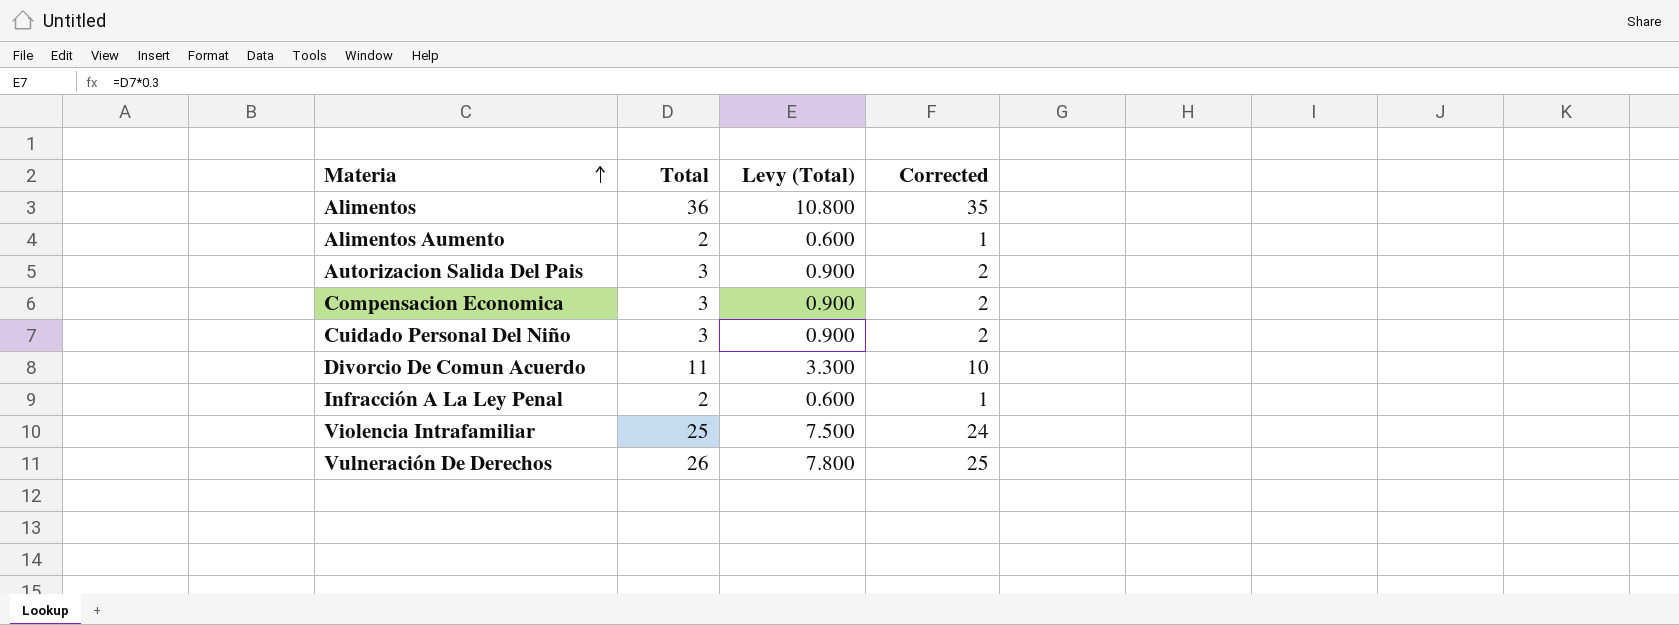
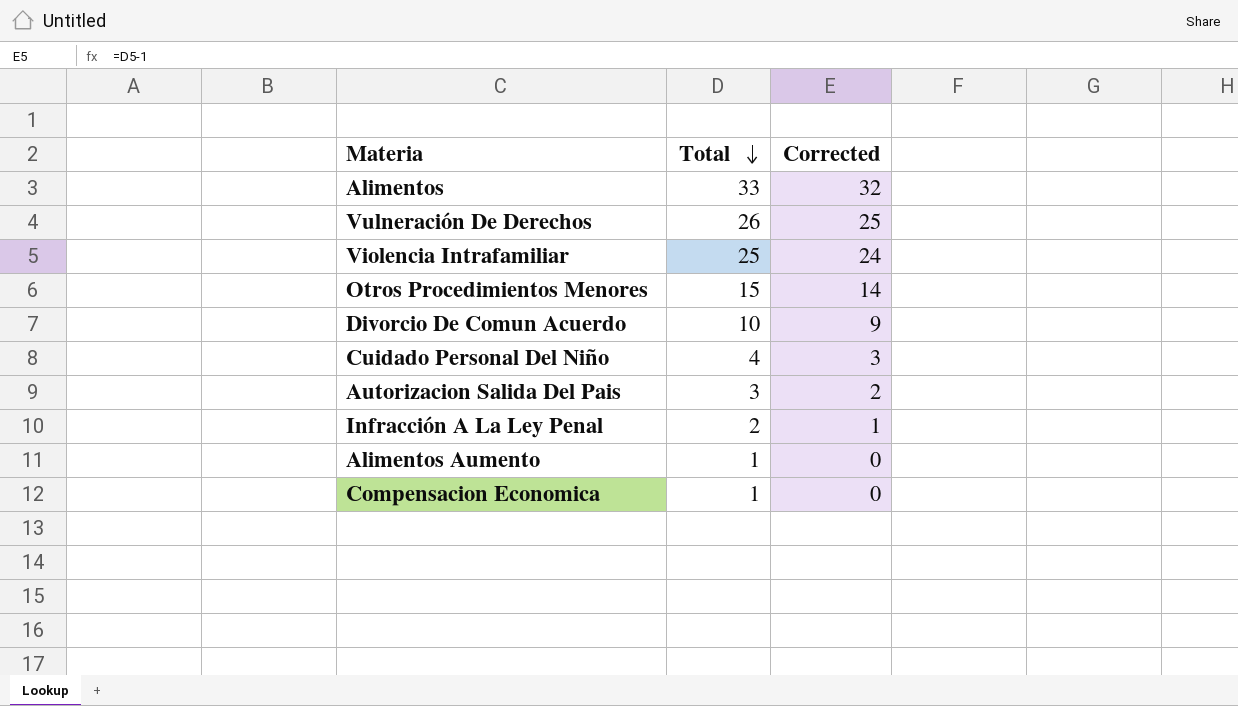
row order: Materia ascending -> Total descending
column Levy (Total) | formula: [Total] * 0.3 -> none
Alimentos | Total: 36 -> 33
Alimentos | Corrected: 35 -> 32
row Otros Procedimientos Menores: none -> 15 | 14
Divorcio De Comun Acuerdo | Total: 11 -> 10
Divorcio De Comun Acuerdo | Corrected: 10 -> 9
Cuidado Personal Del Niño | Total: 3 -> 4
Cuidado Personal Del Niño | Corrected: 2 -> 3
Alimentos Aumento | Total: 2 -> 1
Alimentos Aumento | Corrected: 1 -> 0
Compensacion Economica | Total: 3 -> 1
Compensacion Economica | Corrected: 2 -> 0

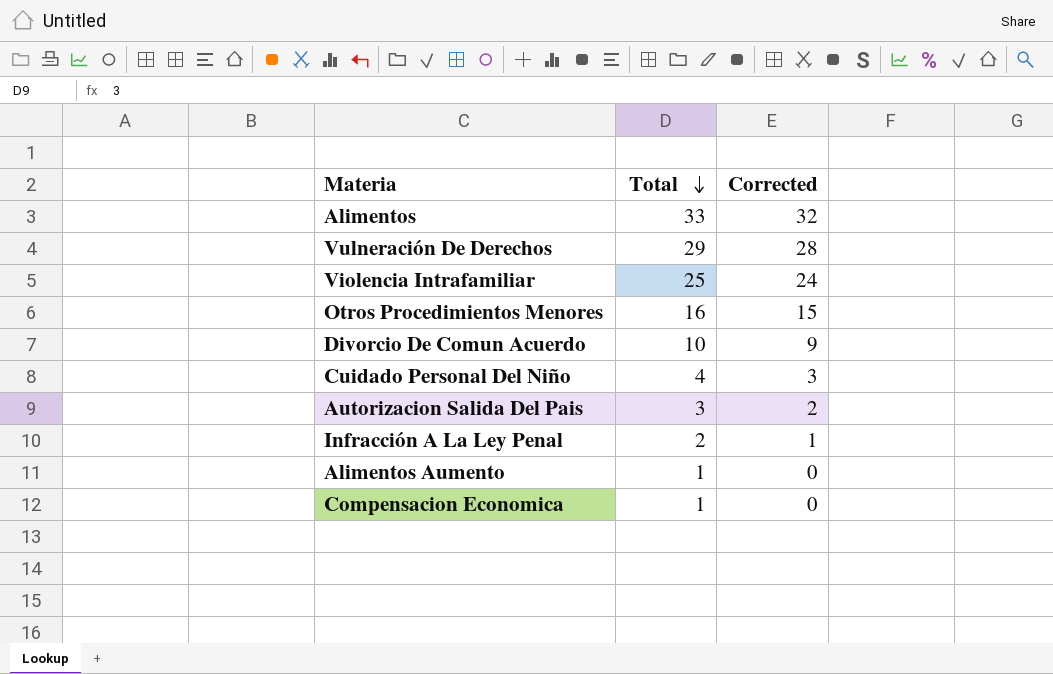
Vulneración De Derechos | Total: 26 -> 29
Vulneración De Derechos | Corrected: 25 -> 28
Otros Procedimientos Menores | Total: 15 -> 16
Otros Procedimientos Menores | Corrected: 14 -> 15

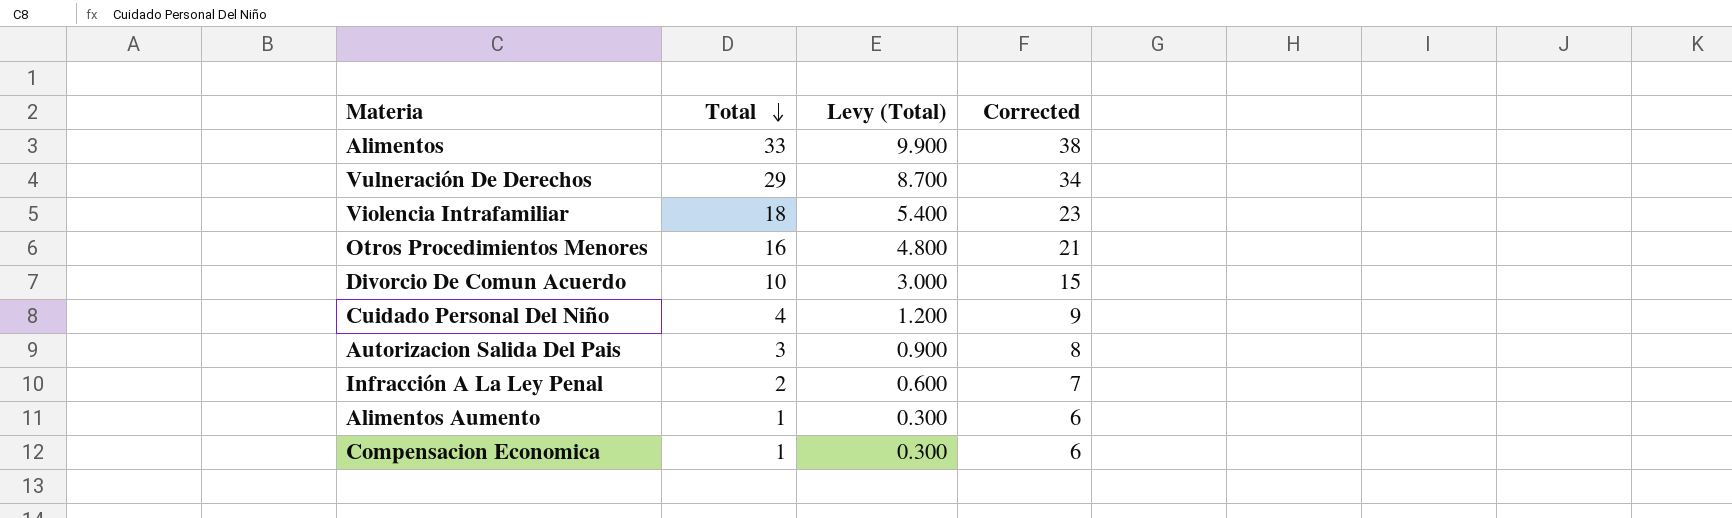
column Levy (Total) | formula: none -> [Total] * 0.3
column Corrected | formula: [Total] - 1 -> [Total] + 5
Violencia Intrafamiliar | Total: 25 -> 18

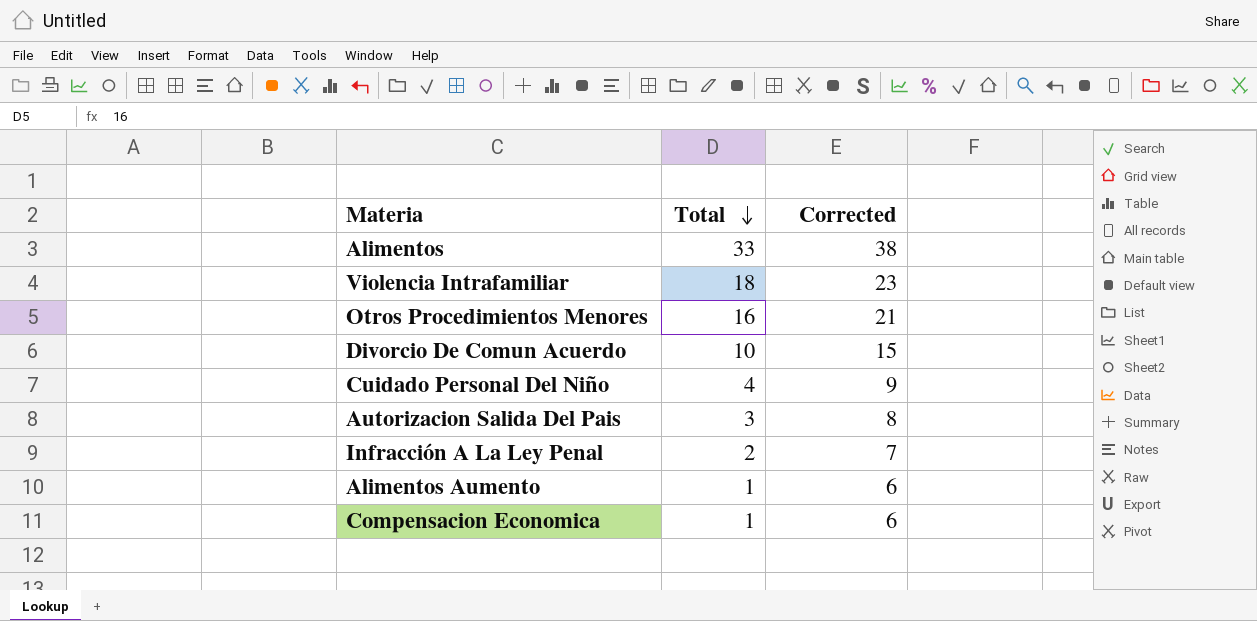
column Levy (Total) | formula: [Total] * 0.3 -> none
row Vulneración De Derechos: 29 | 8.700 | 34 -> none

